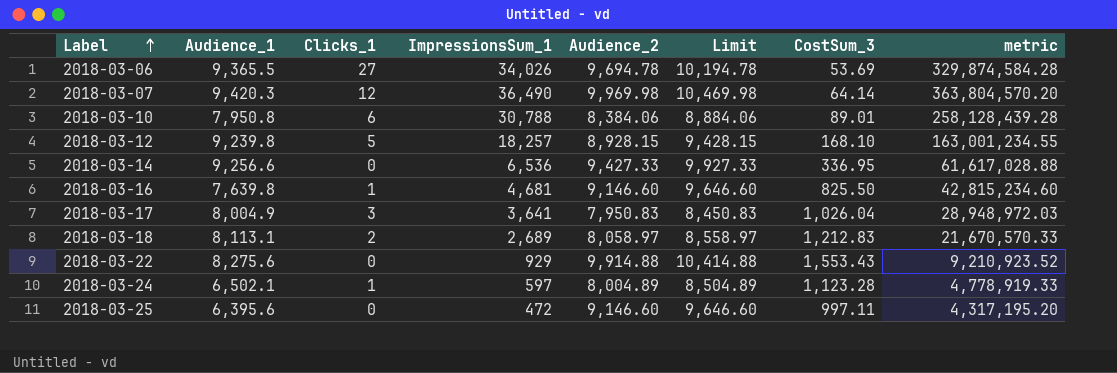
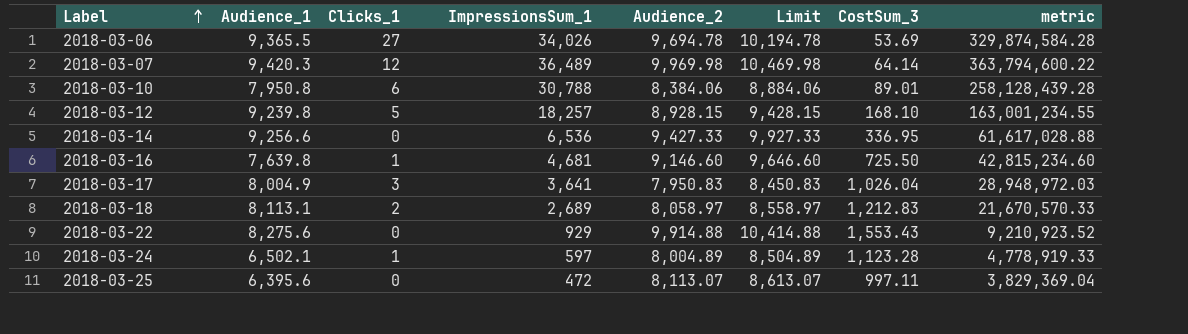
2018-03-07 | ImpressionsSum_1: 36,490 -> 36,489
2018-03-07 | metric: 363,804,570.20 -> 363,794,600.22
2018-03-16 | CostSum_3: 825.50 -> 725.50
2018-03-25 | Audience_2: 9,146.60 -> 8,113.07
2018-03-25 | Limit: 9,646.60 -> 8,613.07
2018-03-25 | metric: 4,317,195.20 -> 3,829,369.04

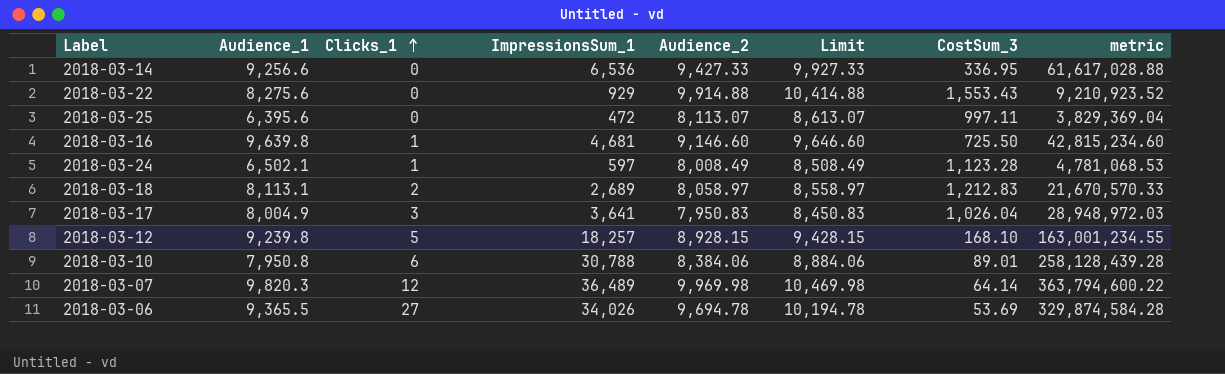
row order: Label ascending -> Clicks_1 ascending
2018-03-16 | Audience_1: 7,639.8 -> 9,639.8
2018-03-24 | Audience_2: 8,004.89 -> 8,008.49
2018-03-24 | Limit: 8,504.89 -> 8,508.49
2018-03-24 | metric: 4,778,919.33 -> 4,781,068.53
2018-03-07 | Audience_1: 9,420.3 -> 9,820.3

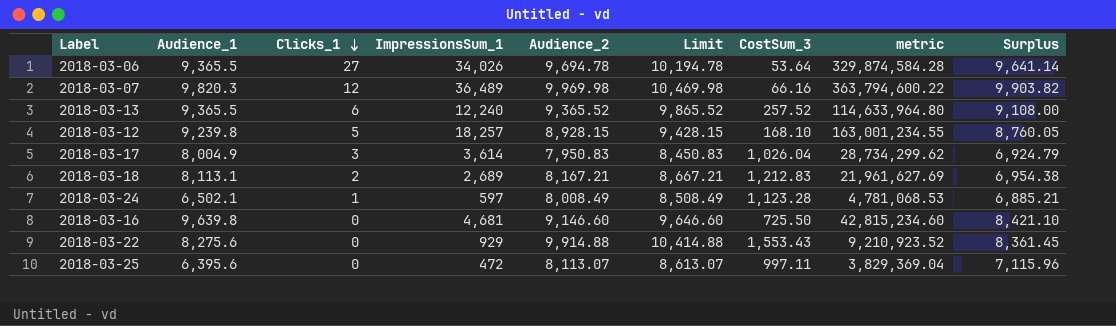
row order: Clicks_1 ascending -> Clicks_1 descending
column Surplus | formula: none -> [Audience_2] - [CostSum_3]
row 2018-03-14: 9,256.6 | 0 | 6,536 | 9,427.33 | 9,927.33 | 336.95 | 61,617,028.88 -> none
row 2018-03-10: 7,950.8 | 6 | 30,788 | 8,384.06 | 8,884.06 | 89.01 | 258,128,439.28 -> none
2018-03-06 | CostSum_3: 53.69 -> 53.64
2018-03-07 | CostSum_3: 64.14 -> 66.16
row 2018-03-13: none -> 9,365.5 | 6 | 12,240 | 9,365.52 | 9,865.52 | 257.52 | 114,633,964.80 | 9,108.00
2018-03-17 | ImpressionsSum_1: 3,641 -> 3,614
2018-03-17 | metric: 28,948,972.03 -> 28,734,299.62
2018-03-18 | Audience_2: 8,058.97 -> 8,167.21
2018-03-18 | Limit: 8,558.97 -> 8,667.21
2018-03-18 | metric: 21,670,570.33 -> 21,961,627.69
2018-03-16 | Clicks_1: 1 -> 0

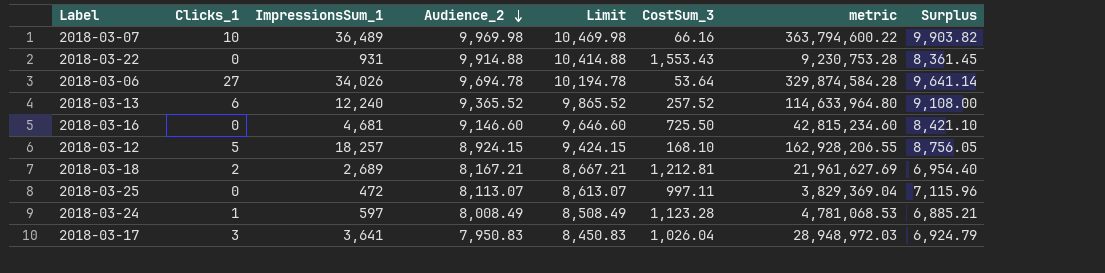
row order: Clicks_1 descending -> Audience_2 descending
column Audience_1 | position: 2 -> none
2018-03-07 | Clicks_1: 12 -> 10
2018-03-22 | ImpressionsSum_1: 929 -> 931
2018-03-22 | metric: 9,210,923.52 -> 9,230,753.28
2018-03-12 | Audience_2: 8,928.15 -> 8,924.15
2018-03-12 | Limit: 9,428.15 -> 9,424.15
2018-03-12 | metric: 163,001,234.55 -> 162,928,206.55
2018-03-12 | Surplus: 8,760.05 -> 8,756.05
2018-03-18 | CostSum_3: 1,212.83 -> 1,212.81
2018-03-18 | Surplus: 6,954.38 -> 6,954.40
2018-03-17 | ImpressionsSum_1: 3,614 -> 3,641
2018-03-17 | metric: 28,734,299.62 -> 28,948,972.03

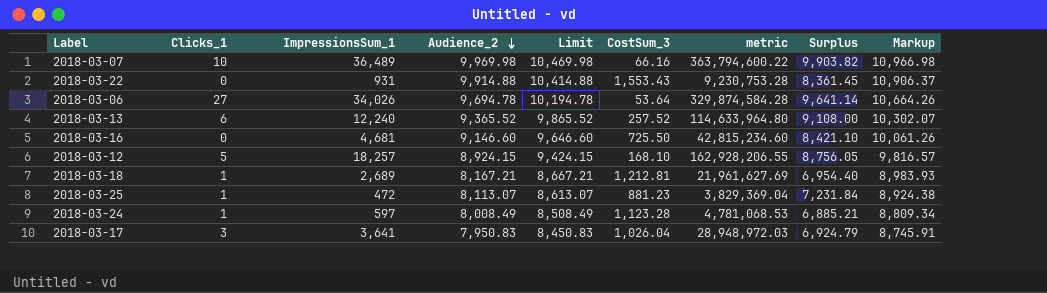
column Markup | formula: none -> [Audience_2] * 1.1
2018-03-18 | Clicks_1: 2 -> 1
2018-03-25 | Clicks_1: 0 -> 1
2018-03-25 | CostSum_3: 997.11 -> 881.23
2018-03-25 | Surplus: 7,115.96 -> 7,231.84

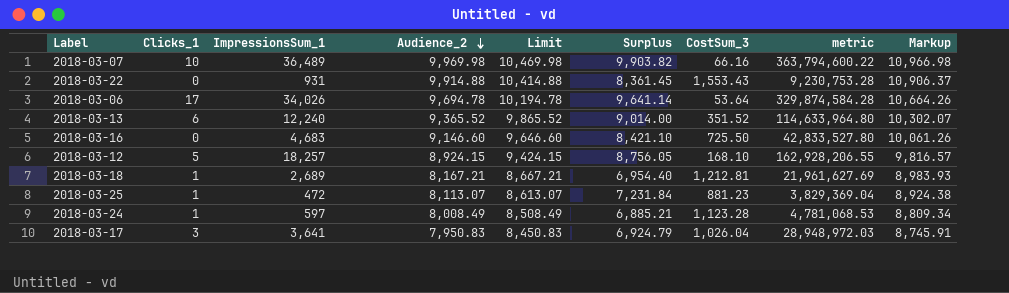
column Surplus | position: 8 -> 6
2018-03-06 | Clicks_1: 27 -> 17
2018-03-13 | Surplus: 9,108.00 -> 9,014.00
2018-03-13 | CostSum_3: 257.52 -> 351.52
2018-03-16 | ImpressionsSum_1: 4,681 -> 4,683
2018-03-16 | metric: 42,815,234.60 -> 42,833,527.80

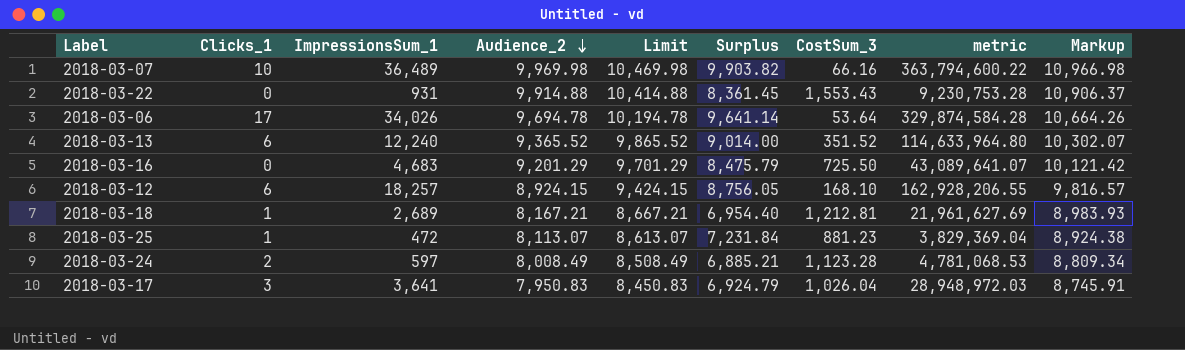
2018-03-16 | Audience_2: 9,146.60 -> 9,201.29
2018-03-16 | Limit: 9,646.60 -> 9,701.29
2018-03-16 | Surplus: 8,421.10 -> 8,475.79
2018-03-16 | metric: 42,833,527.80 -> 43,089,641.07
2018-03-16 | Markup: 10,061.26 -> 10,121.42
2018-03-12 | Clicks_1: 5 -> 6
2018-03-24 | Clicks_1: 1 -> 2

